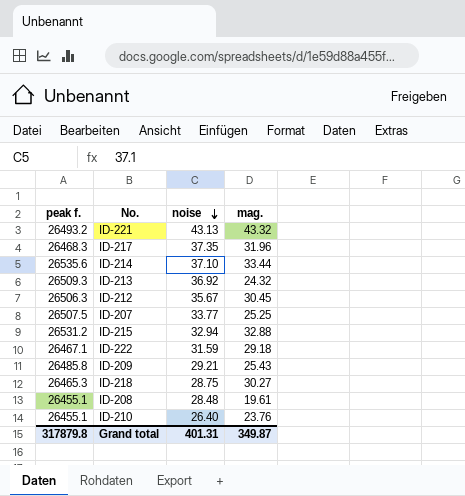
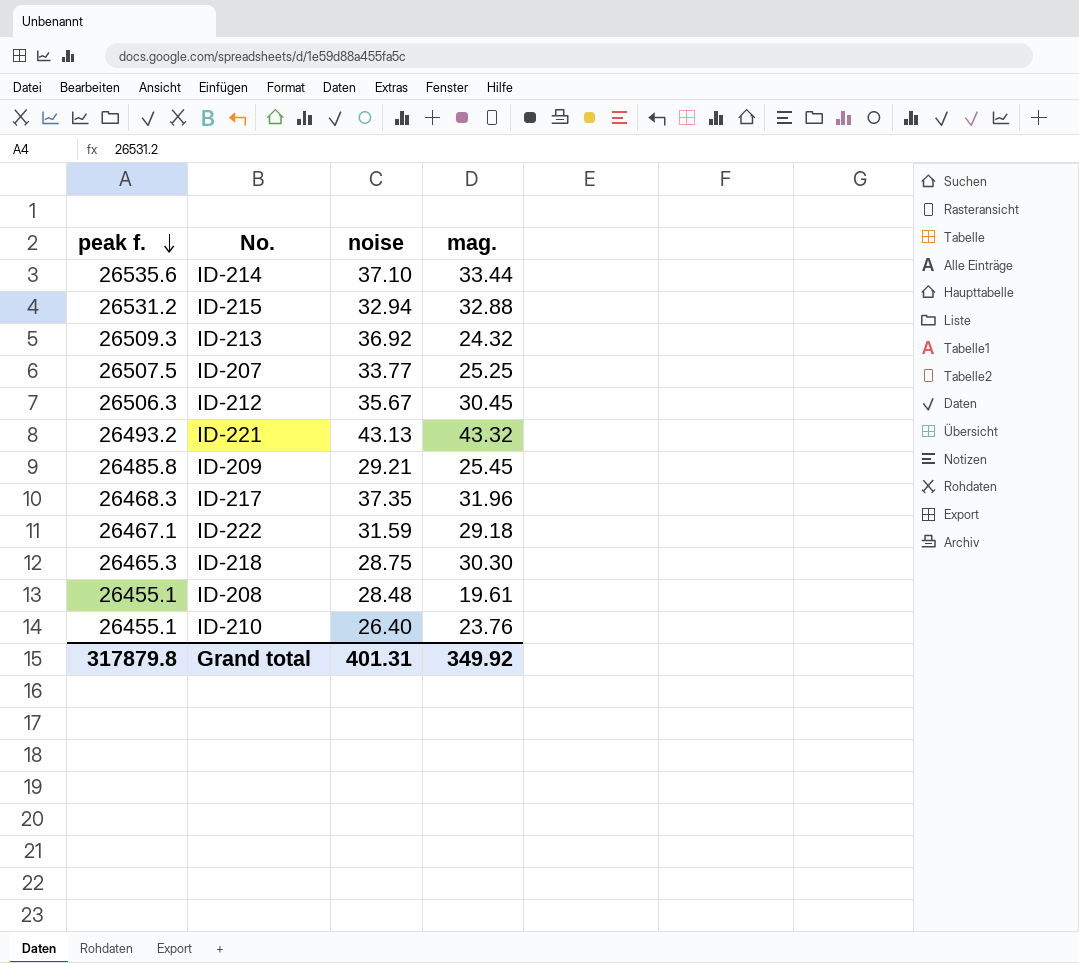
row order: noise descending -> peak f. descending
ID-209 | mag.: 25.43 -> 25.45
ID-218 | mag.: 30.27 -> 30.30
Grand total | mag.: 349.87 -> 349.92

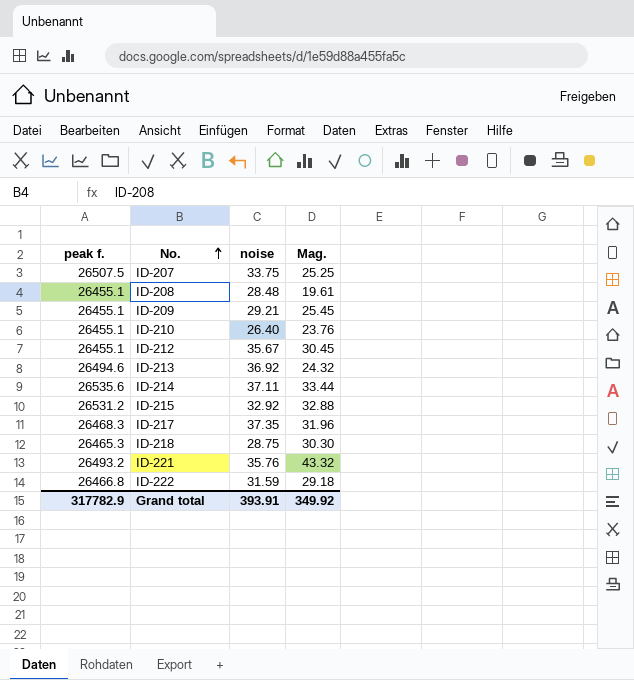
row order: peak f. descending -> No. ascending
column name: mag. -> Mag.
ID-207 | noise: 33.77 -> 33.75
ID-209 | peak f.: 26485.8 -> 26455.1
ID-212 | peak f.: 26506.3 -> 26455.1
ID-213 | peak f.: 26509.3 -> 26494.6
ID-214 | noise: 37.10 -> 37.11
ID-215 | noise: 32.94 -> 32.92
ID-221 | noise: 43.13 -> 35.76
ID-222 | peak f.: 26467.1 -> 26466.8
Grand total | peak f.: 317879.8 -> 317782.9
Grand total | noise: 401.31 -> 393.91

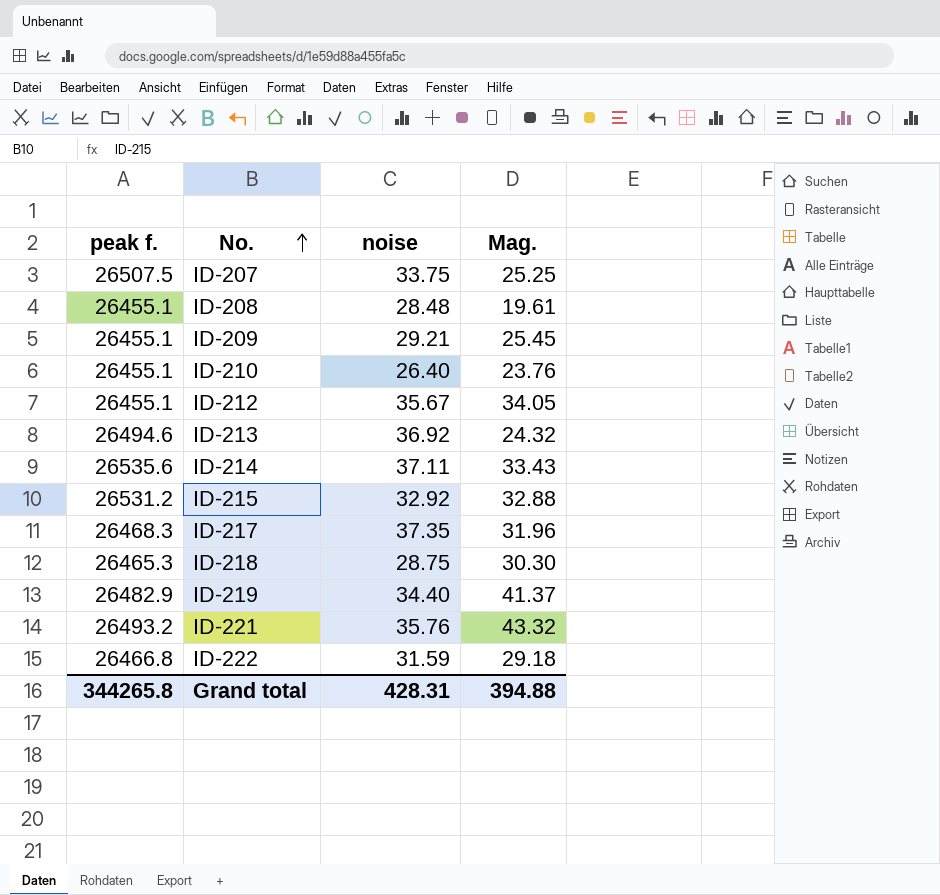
ID-212 | Mag.: 30.45 -> 34.05
ID-214 | Mag.: 33.44 -> 33.43
row ID-219: none -> 26482.9 | 34.40 | 41.37
Grand total | peak f.: 317782.9 -> 344265.8
Grand total | noise: 393.91 -> 428.31
Grand total | Mag.: 349.92 -> 394.88

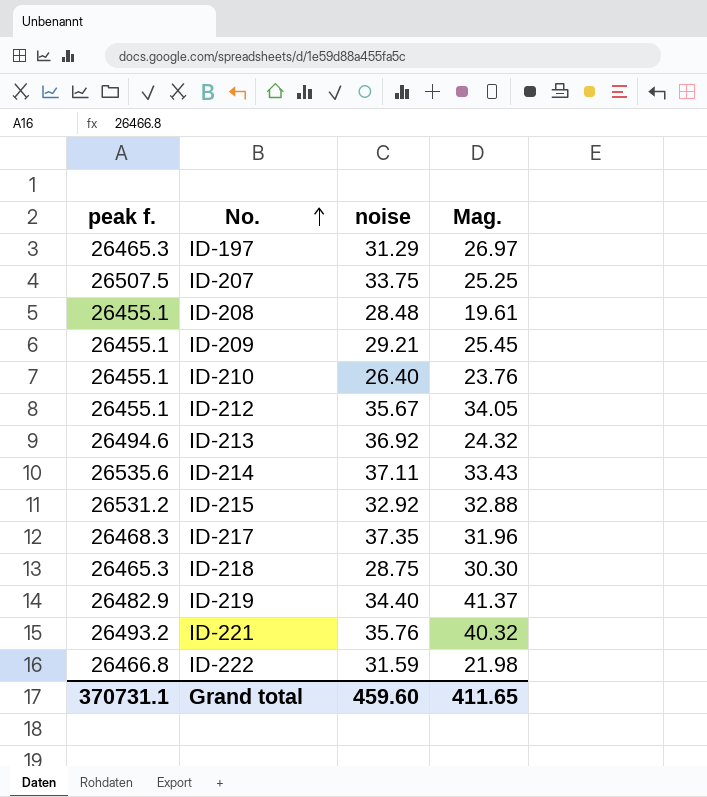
row ID-197: none -> 26465.3 | 31.29 | 26.97
ID-221 | Mag.: 43.32 -> 40.32
ID-222 | Mag.: 29.18 -> 21.98
Grand total | peak f.: 344265.8 -> 370731.1
Grand total | noise: 428.31 -> 459.60
Grand total | Mag.: 394.88 -> 411.65

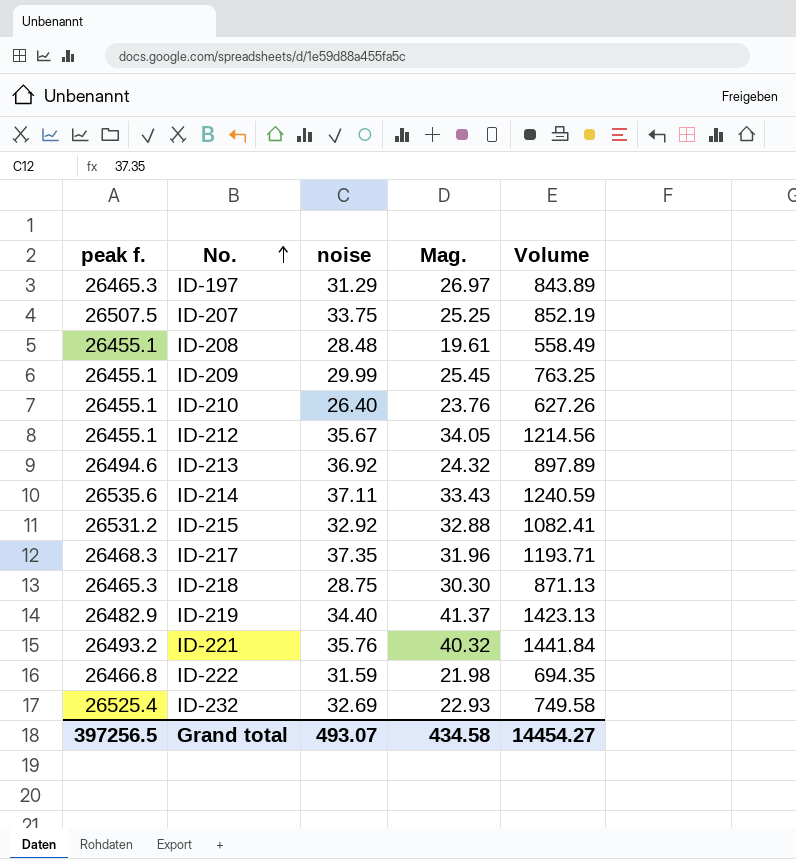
column Volume | formula: none -> [noise] * [Mag.]
ID-209 | noise: 29.21 -> 29.99
row ID-232: none -> 26525.4 | 32.69 | 22.93 | 749.58
Grand total | peak f.: 370731.1 -> 397256.5
Grand total | noise: 459.60 -> 493.07
Grand total | Mag.: 411.65 -> 434.58

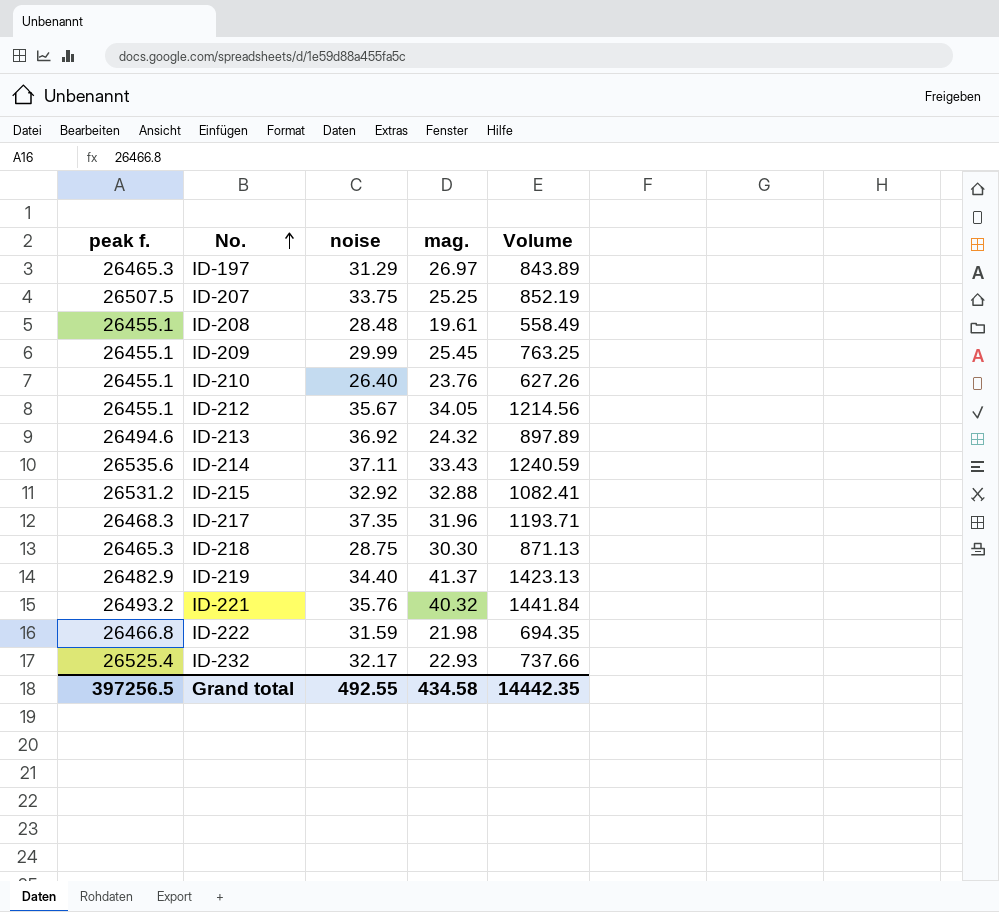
column name: Mag. -> mag.
ID-232 | noise: 32.69 -> 32.17
ID-232 | Volume: 749.58 -> 737.66
Grand total | noise: 493.07 -> 492.55
Grand total | Volume: 14454.27 -> 14442.35

